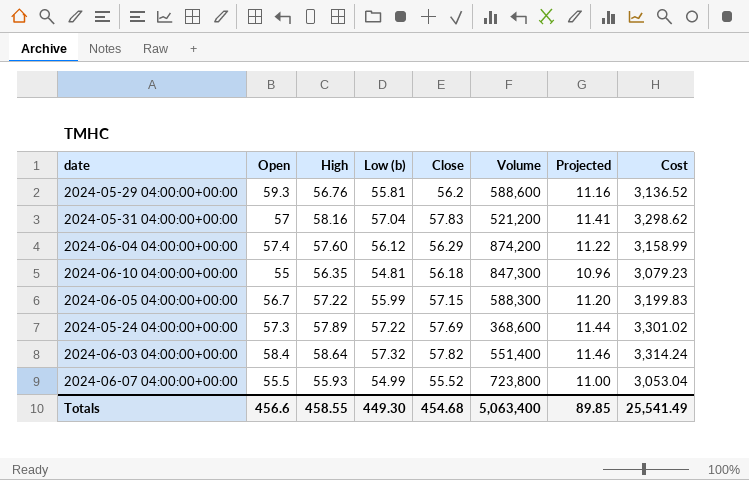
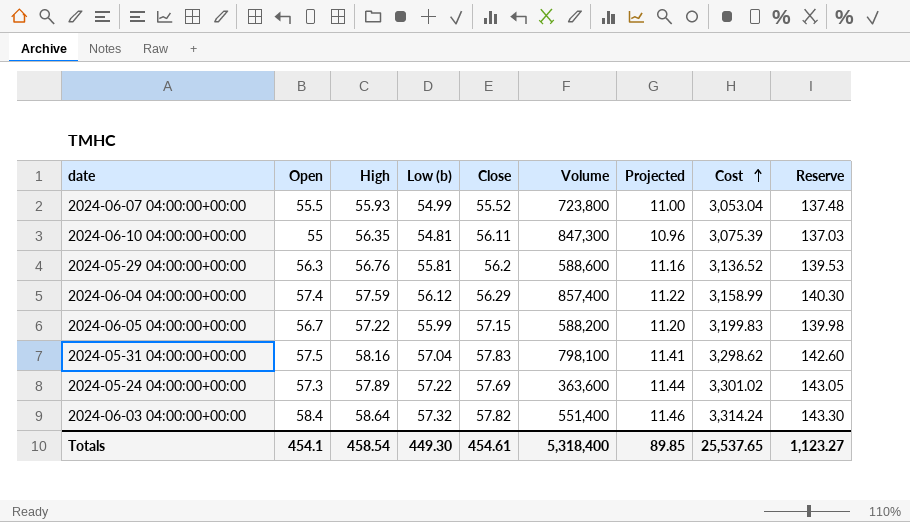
row order: none -> Cost ascending
column Reserve | formula: none -> [Low (b)] * 2.5
2024-06-10 04:00:00+00:00 | Close: 56.18 -> 56.11
2024-06-10 04:00:00+00:00 | Cost: 3,079.23 -> 3,075.39
2024-05-29 04:00:00+00:00 | Open: 59.3 -> 56.3
2024-06-04 04:00:00+00:00 | High: 57.60 -> 57.59
2024-06-04 04:00:00+00:00 | Volume: 874,200 -> 857,400
2024-06-05 04:00:00+00:00 | Volume: 588,300 -> 588,200
2024-05-31 04:00:00+00:00 | Open: 57 -> 57.5
2024-05-31 04:00:00+00:00 | Volume: 521,200 -> 798,100
2024-05-24 04:00:00+00:00 | Volume: 368,600 -> 363,600
Totals | Open: 456.6 -> 454.1
Totals | High: 458.55 -> 458.54
Totals | Close: 454.68 -> 454.61
Totals | Volume: 5,063,400 -> 5,318,400
Totals | Cost: 25,541.49 -> 25,537.65

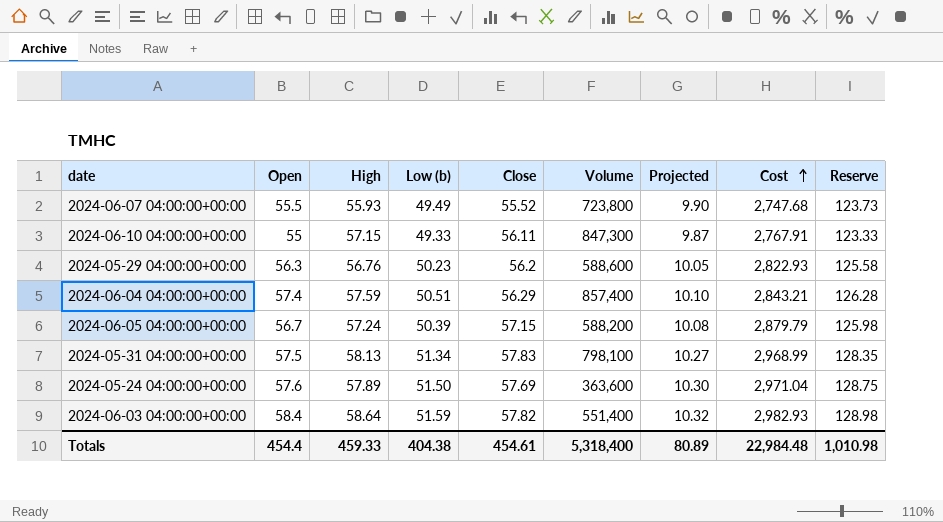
2024-06-07 04:00:00+00:00 | Low (b): 54.99 -> 49.49
2024-06-07 04:00:00+00:00 | Projected: 11.00 -> 9.90
2024-06-07 04:00:00+00:00 | Cost: 3,053.04 -> 2,747.68
2024-06-07 04:00:00+00:00 | Reserve: 137.48 -> 123.73
2024-06-10 04:00:00+00:00 | High: 56.35 -> 57.15
2024-06-10 04:00:00+00:00 | Low (b): 54.81 -> 49.33
2024-06-10 04:00:00+00:00 | Projected: 10.96 -> 9.87
2024-06-10 04:00:00+00:00 | Cost: 3,075.39 -> 2,767.91
2024-06-10 04:00:00+00:00 | Reserve: 137.03 -> 123.33
2024-05-29 04:00:00+00:00 | Low (b): 55.81 -> 50.23
2024-05-29 04:00:00+00:00 | Projected: 11.16 -> 10.05
2024-05-29 04:00:00+00:00 | Cost: 3,136.52 -> 2,822.93
2024-05-29 04:00:00+00:00 | Reserve: 139.53 -> 125.58
2024-06-04 04:00:00+00:00 | Low (b): 56.12 -> 50.51
2024-06-04 04:00:00+00:00 | Projected: 11.22 -> 10.10
2024-06-04 04:00:00+00:00 | Cost: 3,158.99 -> 2,843.21
2024-06-04 04:00:00+00:00 | Reserve: 140.30 -> 126.28
2024-06-05 04:00:00+00:00 | High: 57.22 -> 57.24
2024-06-05 04:00:00+00:00 | Low (b): 55.99 -> 50.39
2024-06-05 04:00:00+00:00 | Projected: 11.20 -> 10.08
2024-06-05 04:00:00+00:00 | Cost: 3,199.83 -> 2,879.79
2024-06-05 04:00:00+00:00 | Reserve: 139.98 -> 125.98
2024-05-31 04:00:00+00:00 | High: 58.16 -> 58.13
2024-05-31 04:00:00+00:00 | Low (b): 57.04 -> 51.34
2024-05-31 04:00:00+00:00 | Projected: 11.41 -> 10.27
2024-05-31 04:00:00+00:00 | Cost: 3,298.62 -> 2,968.99
2024-05-31 04:00:00+00:00 | Reserve: 142.60 -> 128.35
2024-05-24 04:00:00+00:00 | Open: 57.3 -> 57.6
2024-05-24 04:00:00+00:00 | Low (b): 57.22 -> 51.50
2024-05-24 04:00:00+00:00 | Projected: 11.44 -> 10.30
2024-05-24 04:00:00+00:00 | Cost: 3,301.02 -> 2,971.04
2024-05-24 04:00:00+00:00 | Reserve: 143.05 -> 128.75
2024-06-03 04:00:00+00:00 | Low (b): 57.32 -> 51.59
2024-06-03 04:00:00+00:00 | Projected: 11.46 -> 10.32
2024-06-03 04:00:00+00:00 | Cost: 3,314.24 -> 2,982.93
2024-06-03 04:00:00+00:00 | Reserve: 143.30 -> 128.98
Totals | Open: 454.1 -> 454.4
Totals | High: 458.54 -> 459.33
Totals | Low (b): 449.30 -> 404.38
Totals | Projected: 89.85 -> 80.89
Totals | Cost: 25,537.65 -> 22,984.48
Totals | Reserve: 1,123.27 -> 1,010.98

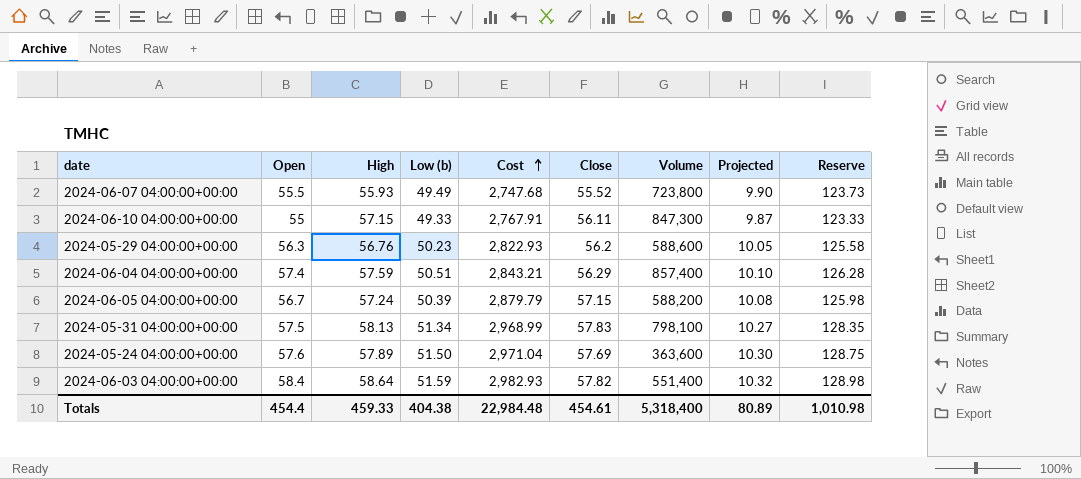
column Cost | position: 8 -> 5

